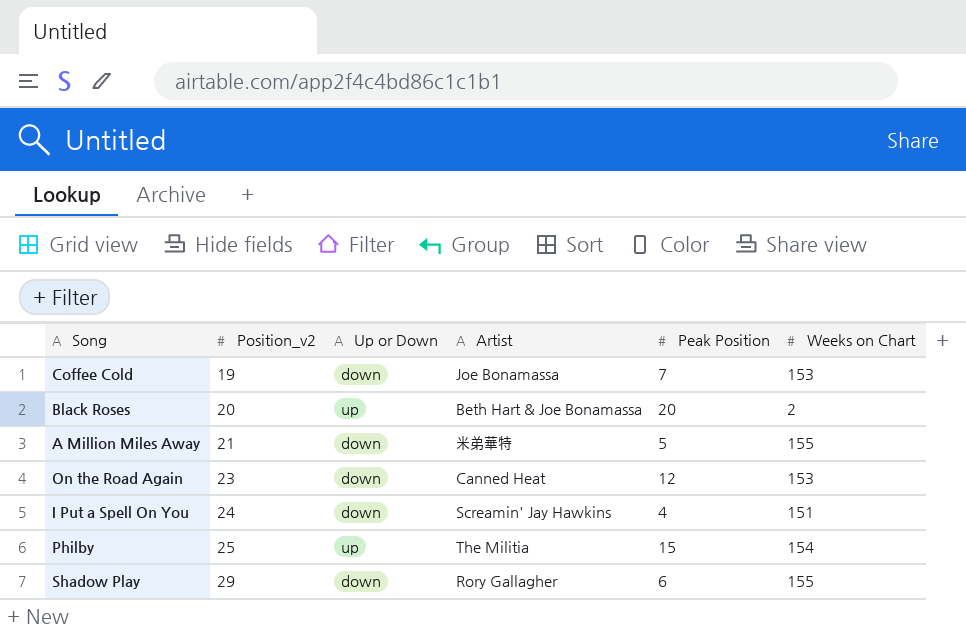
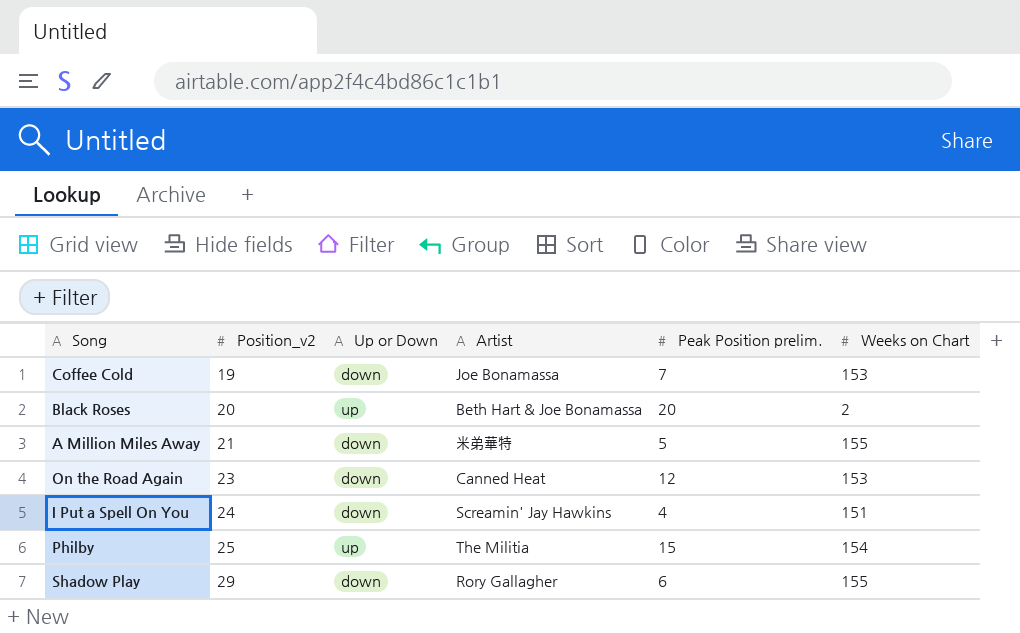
column name: Peak Position -> Peak Position prelim.

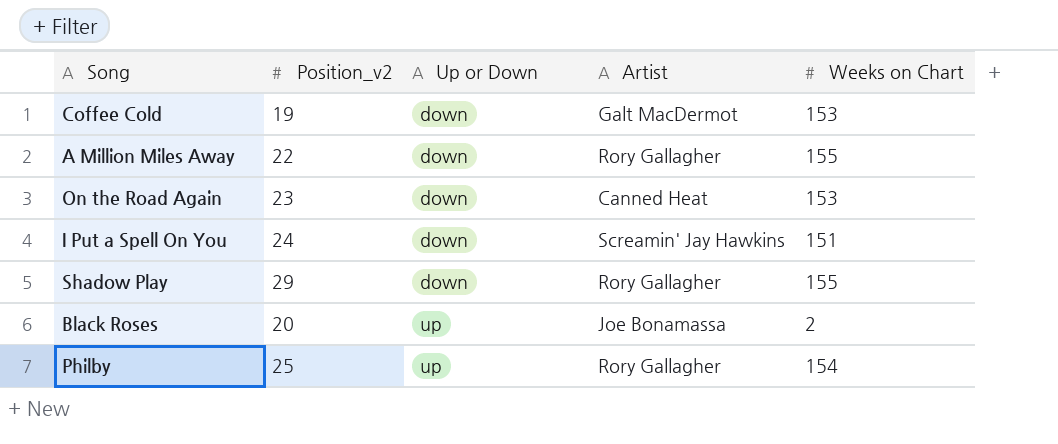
row order: Position_v2 ascending -> Up or Down ascending
column Peak Position prelim. | position: 5 -> none
Coffee Cold | Artist: Joe Bonamassa -> Galt MacDermot
A Million Miles Away | Position_v2: 21 -> 22
A Million Miles Away | Artist: 米弟華特 -> Rory Gallagher
Black Roses | Artist: Beth Hart & Joe Bonamassa -> Joe Bonamassa
Philby | Artist: The Militia -> Rory Gallagher

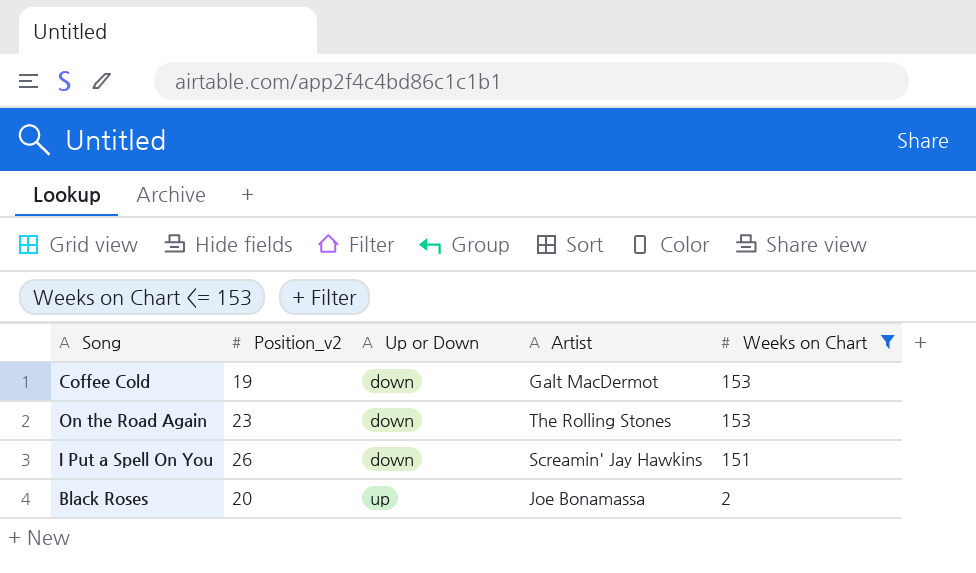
filter: none -> Weeks on Chart <= 153
On the Road Again | Artist: Canned Heat -> The Rolling Stones
I Put a Spell On You | Position_v2: 24 -> 26

